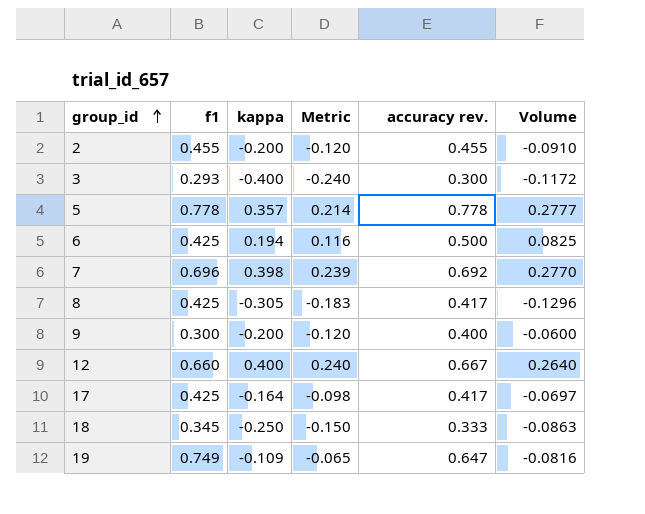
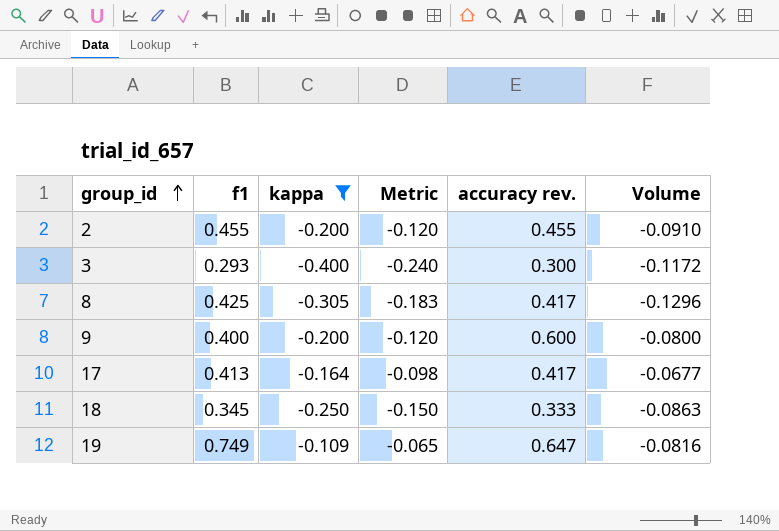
filter: none -> kappa <= -0.109
9 | f1: 0.300 -> 0.400
9 | accuracy rev.: 0.400 -> 0.600
9 | Volume: -0.0600 -> -0.0800
17 | f1: 0.425 -> 0.413
17 | Volume: -0.0697 -> -0.0677

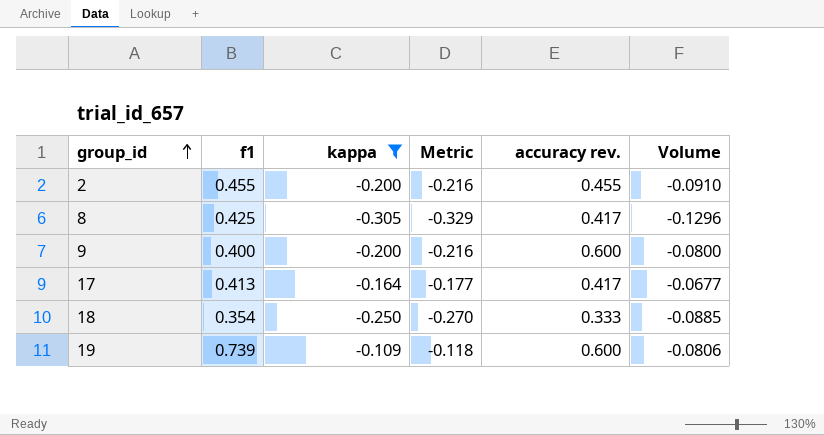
column Metric | formula: [kappa] * 0.6 -> [kappa] * 1.08
row 3: 0.293 | -0.400 | -0.240 | 0.300 | -0.1172 -> none
18 | f1: 0.345 -> 0.354
18 | Volume: -0.0863 -> -0.0885
19 | f1: 0.749 -> 0.739
19 | accuracy rev.: 0.647 -> 0.600
19 | Volume: -0.0816 -> -0.0806

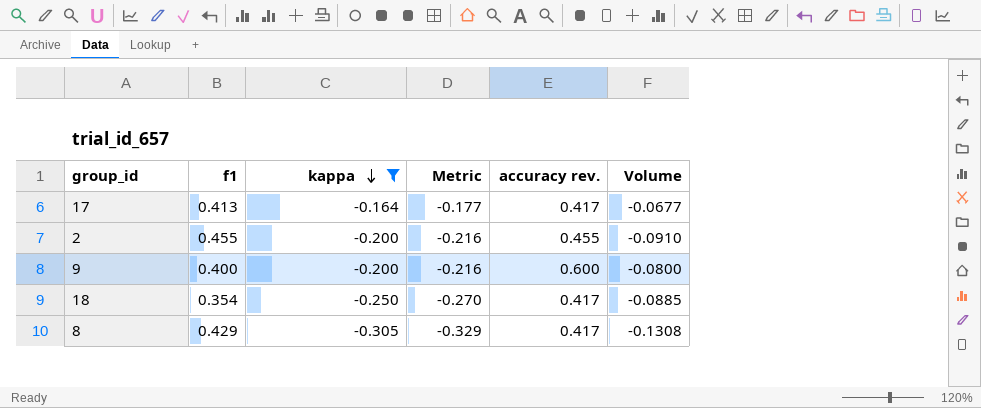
row order: group_id ascending -> kappa descending
row 19: 0.739 | -0.109 | -0.118 | 0.600 | -0.0806 -> none
18 | accuracy rev.: 0.333 -> 0.417
8 | f1: 0.425 -> 0.429
8 | Volume: -0.1296 -> -0.1308

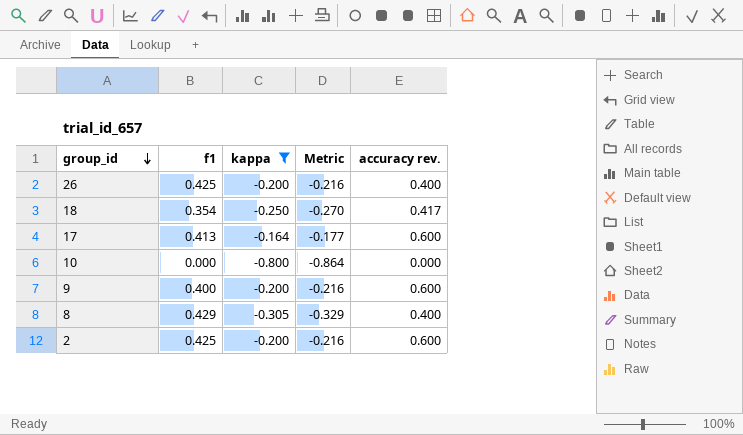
row order: kappa descending -> group_id descending
column Volume | formula: [f1] * [kappa] -> none
row 26: none -> 0.425 | -0.200 | -0.216 | 0.400
17 | accuracy rev.: 0.417 -> 0.600
row 10: none -> 0.000 | -0.800 | -0.864 | 0.000
8 | accuracy rev.: 0.417 -> 0.400
2 | f1: 0.455 -> 0.425
2 | accuracy rev.: 0.455 -> 0.600

